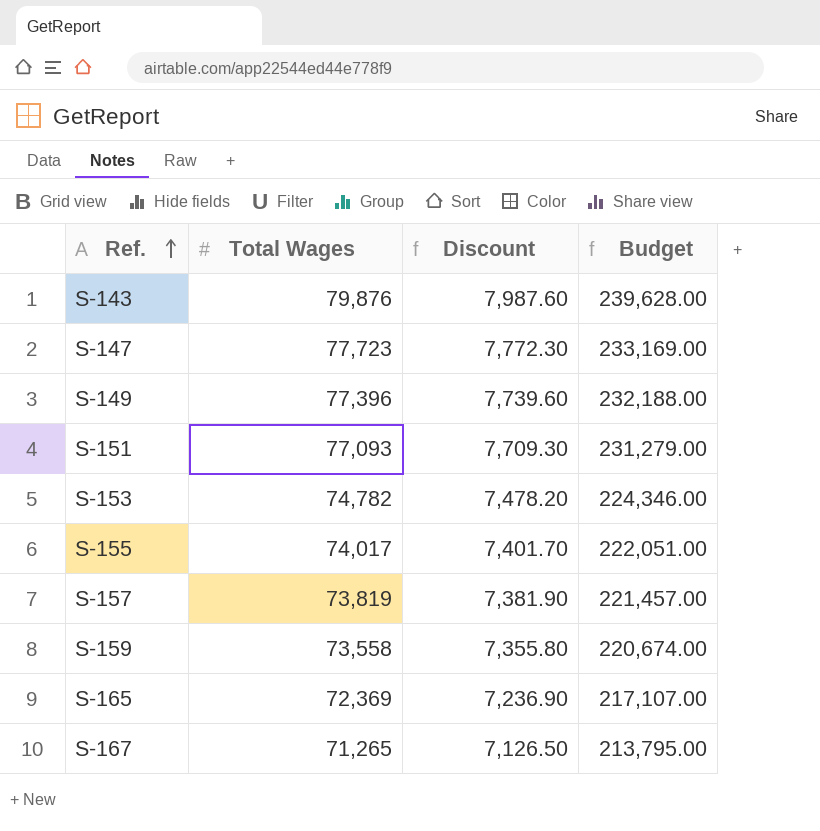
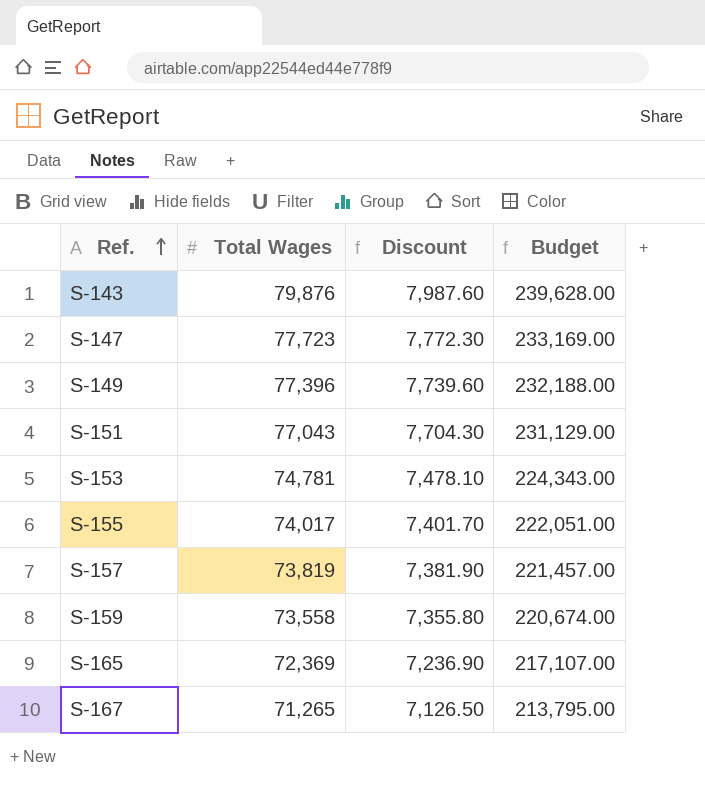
S-151 | Total Wages: 77,093 -> 77,043
S-151 | Discount: 7,709.30 -> 7,704.30
S-151 | Budget: 231,279.00 -> 231,129.00
S-153 | Total Wages: 74,782 -> 74,781
S-153 | Discount: 7,478.20 -> 7,478.10
S-153 | Budget: 224,346.00 -> 224,343.00

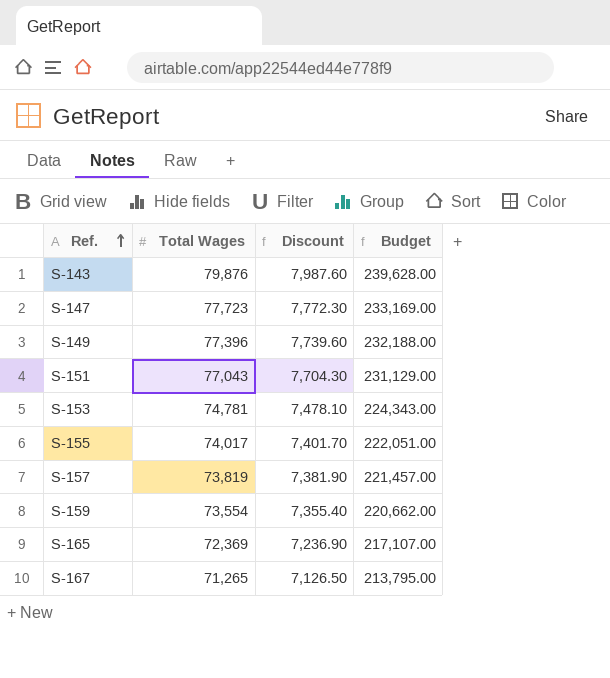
S-159 | Total Wages: 73,558 -> 73,554
S-159 | Discount: 7,355.80 -> 7,355.40
S-159 | Budget: 220,674.00 -> 220,662.00

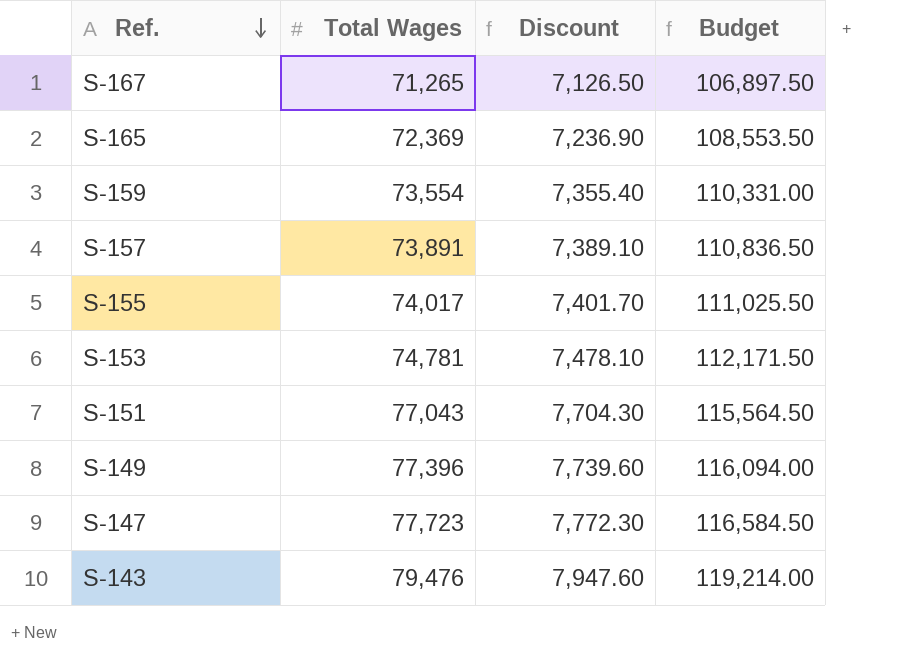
row order: Ref. ascending -> Ref. descending
column Budget | formula: [Total Wages] * 3 -> [Total Wages] * 1.5
S-157 | Total Wages: 73,819 -> 73,891
S-157 | Discount: 7,381.90 -> 7,389.10
S-143 | Total Wages: 79,876 -> 79,476
S-143 | Discount: 7,987.60 -> 7,947.60

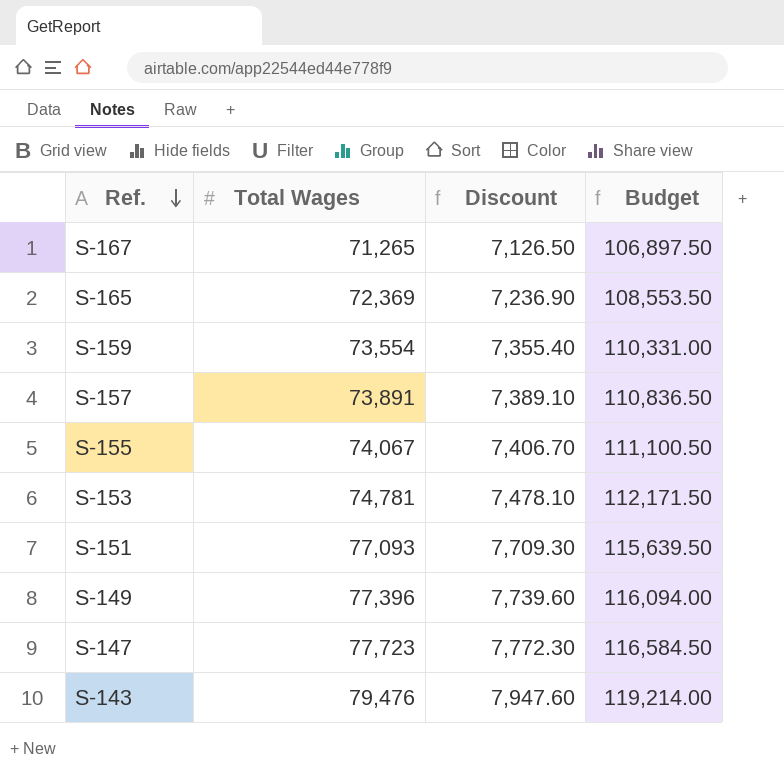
S-155 | Total Wages: 74,017 -> 74,067
S-155 | Discount: 7,401.70 -> 7,406.70
S-155 | Budget: 111,025.50 -> 111,100.50
S-151 | Total Wages: 77,043 -> 77,093
S-151 | Discount: 7,704.30 -> 7,709.30
S-151 | Budget: 115,564.50 -> 115,639.50

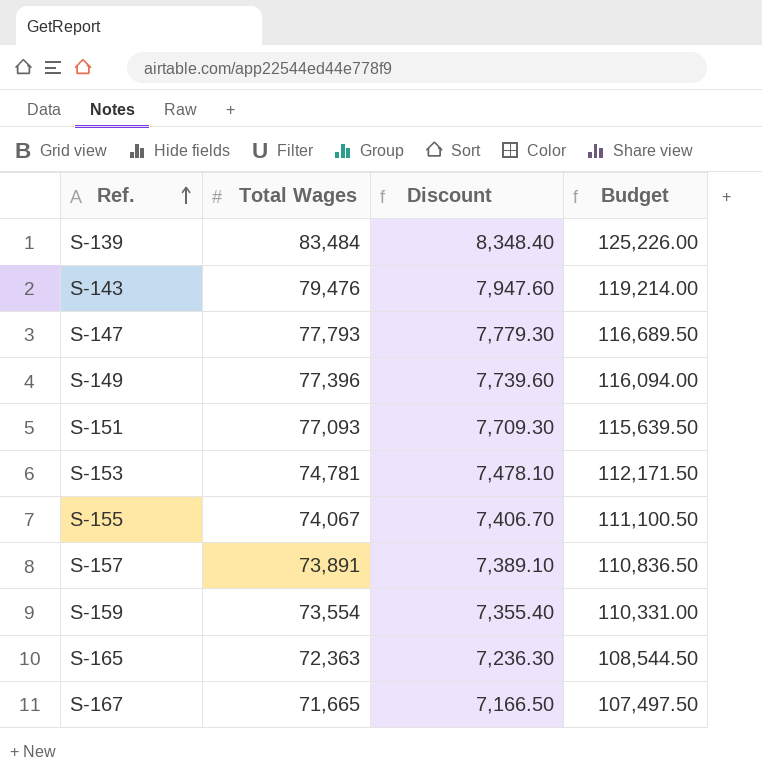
row order: Ref. descending -> Ref. ascending
row S-139: none -> 83,484 | 8,348.40 | 125,226.00
S-147 | Total Wages: 77,723 -> 77,793
S-147 | Discount: 7,772.30 -> 7,779.30
S-147 | Budget: 116,584.50 -> 116,689.50
S-165 | Total Wages: 72,369 -> 72,363
S-165 | Discount: 7,236.90 -> 7,236.30
S-165 | Budget: 108,553.50 -> 108,544.50
S-167 | Total Wages: 71,265 -> 71,665
S-167 | Discount: 7,126.50 -> 7,166.50
S-167 | Budget: 106,897.50 -> 107,497.50

